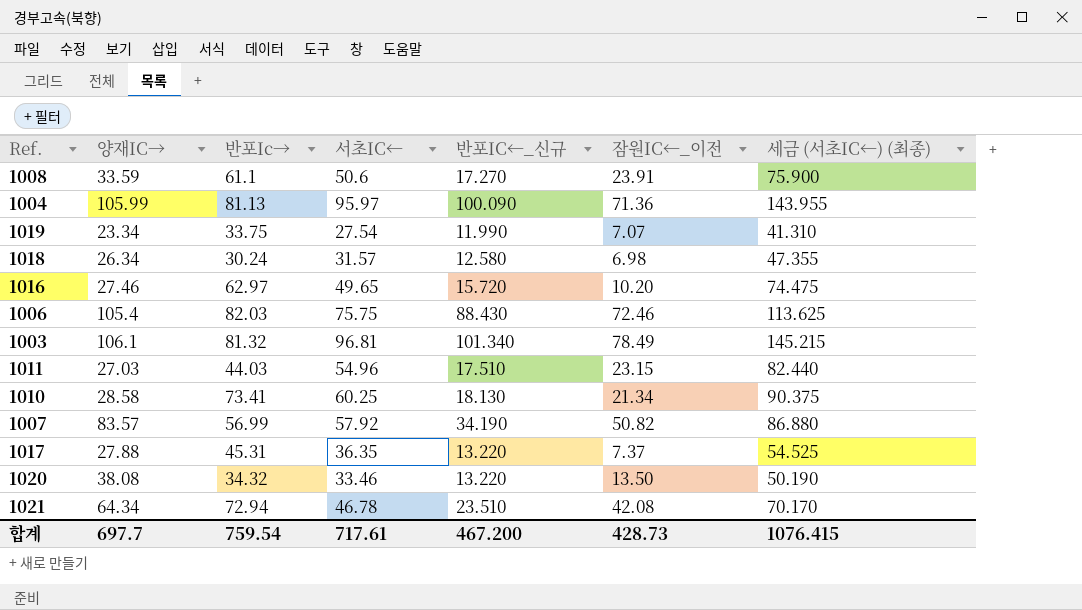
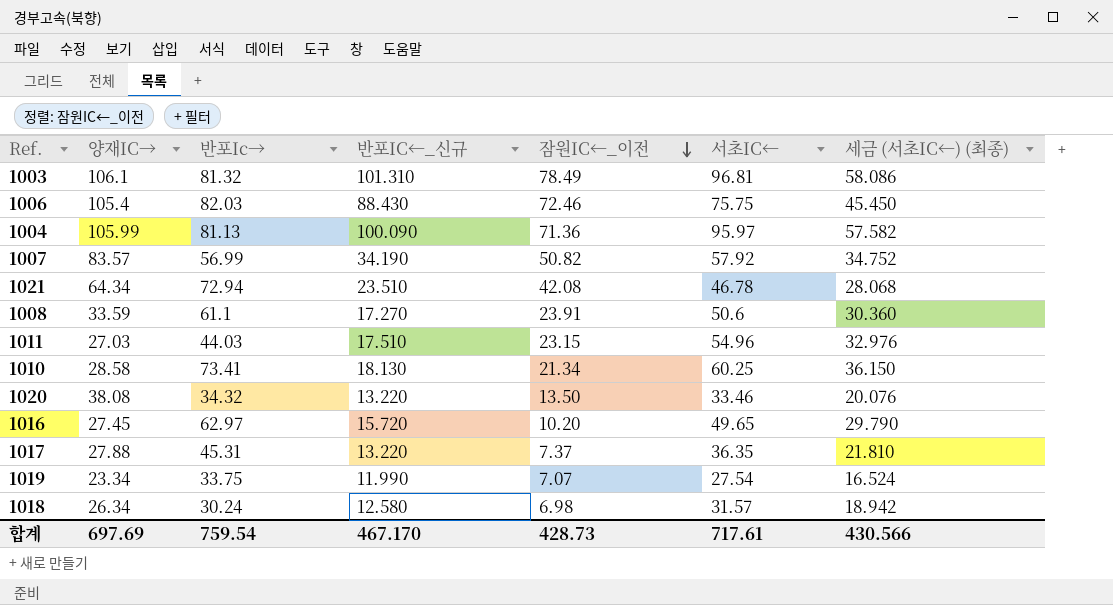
row order: none -> 잠원IC←_이전 descending
column 서초IC← | position: 4 -> 6
column 세금 (서초IC←) (최종) | formula: [서초IC←] * 1.5 -> [서초IC←] * 0.6
1003 | 반포IC←_신규: 101.340 -> 101.310
1016 | 양재IC→: 27.46 -> 27.45
합계 | 양재IC→: 697.7 -> 697.69
합계 | 반포IC←_신규: 467.200 -> 467.170
합계 | 세금 (서초IC←) (최종): 1076.415 -> 430.566

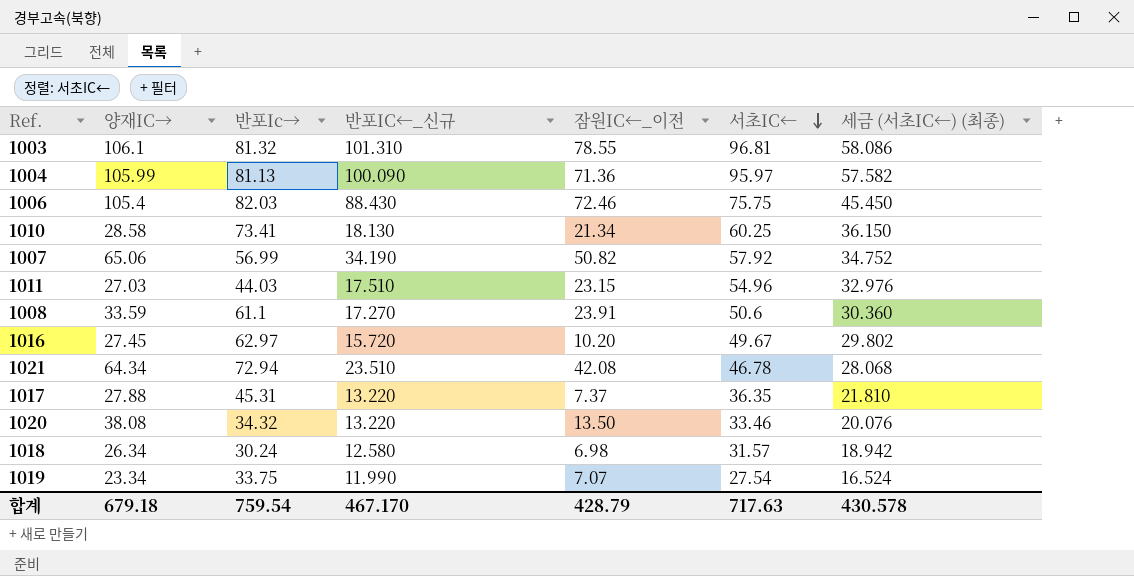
row order: 잠원IC←_이전 descending -> 서초IC← descending
1003 | 잠원IC←_이전: 78.49 -> 78.55
1007 | 양재IC→: 83.57 -> 65.06
1016 | 서초IC←: 49.65 -> 49.67
1016 | 세금 (서초IC←) (최종): 29.790 -> 29.802
합계 | 양재IC→: 697.69 -> 679.18
합계 | 잠원IC←_이전: 428.73 -> 428.79
합계 | 서초IC←: 717.61 -> 717.63
합계 | 세금 (서초IC←) (최종): 430.566 -> 430.578

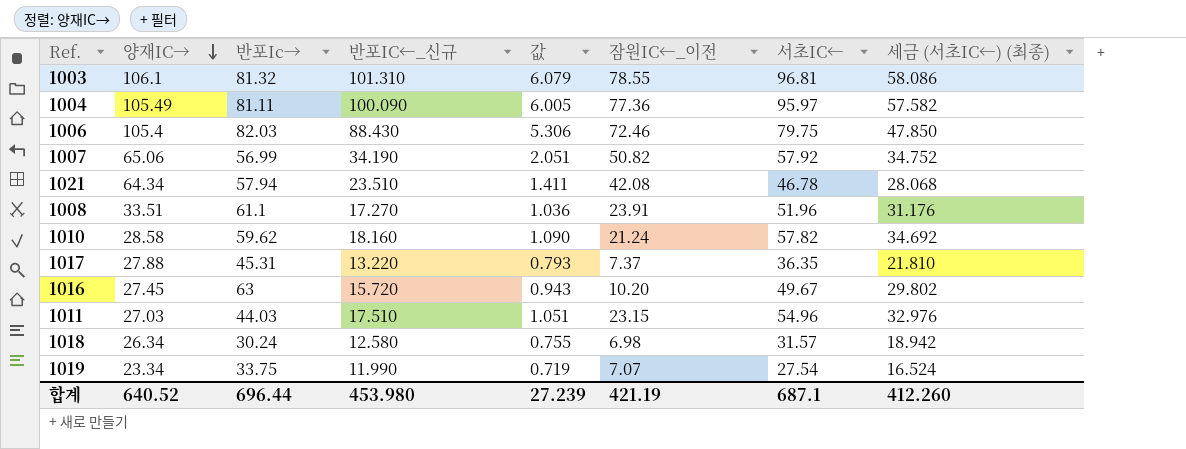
row order: 서초IC← descending -> 양재IC→ descending
column 값 | formula: none -> [반포IC←_신규] * 0.06
row 1020: 38.08 | 34.32 | 13.220 | 13.50 | 33.46 | 20.076 -> none
1004 | 양재IC→: 105.99 -> 105.49
1004 | 반포Ic→: 81.13 -> 81.11
1004 | 잠원IC←_이전: 71.36 -> 77.36
1006 | 서초IC←: 75.75 -> 79.75
1006 | 세금 (서초IC←) (최종): 45.450 -> 47.850
1021 | 반포Ic→: 72.94 -> 57.94
1008 | 양재IC→: 33.59 -> 33.51
1008 | 서초IC←: 50.6 -> 51.96
1008 | 세금 (서초IC←) (최종): 30.360 -> 31.176
1010 | 반포Ic→: 73.41 -> 59.62
1010 | 반포IC←_신규: 18.130 -> 18.160
1010 | 잠원IC←_이전: 21.34 -> 21.24
1010 | 서초IC←: 60.25 -> 57.82
1010 | 세금 (서초IC←) (최종): 36.150 -> 34.692
1016 | 반포Ic→: 62.97 -> 63
합계 | 양재IC→: 679.18 -> 640.52
합계 | 반포Ic→: 759.54 -> 696.44
합계 | 반포IC←_신규: 467.170 -> 453.980
합계 | 잠원IC←_이전: 428.79 -> 421.19
합계 | 서초IC←: 717.63 -> 687.1
합계 | 세금 (서초IC←) (최종): 430.578 -> 412.260

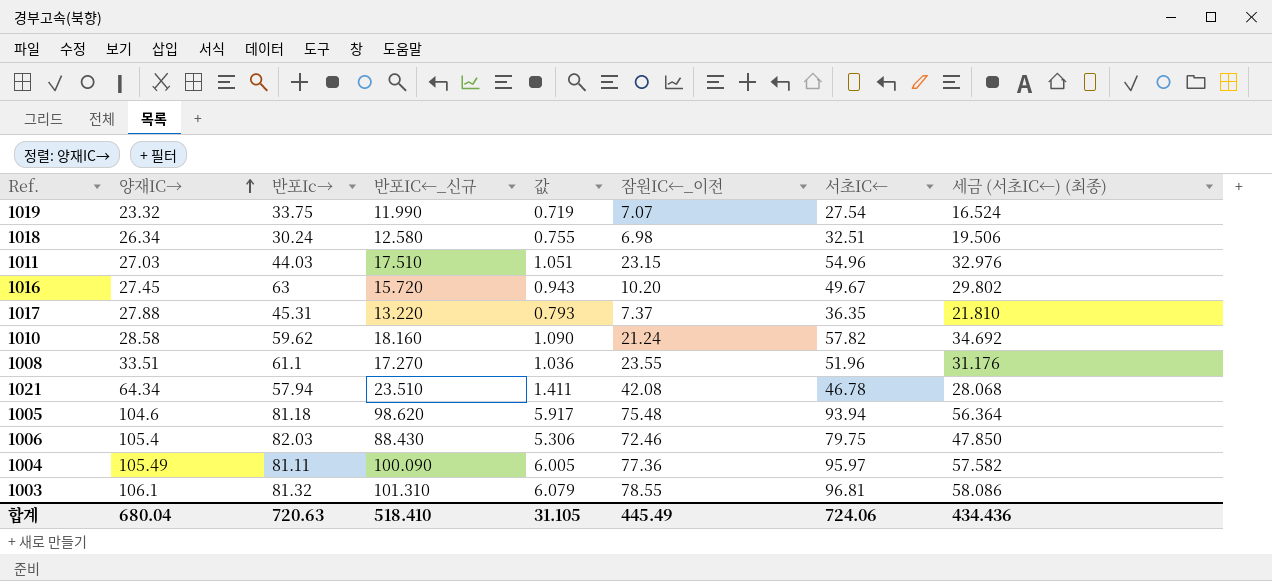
row order: 양재IC→ descending -> 양재IC→ ascending
row 1007: 65.06 | 56.99 | 34.190 | 2.051 | 50.82 | 57.92 | 34.752 -> none
1019 | 양재IC→: 23.34 -> 23.32
1018 | 서초IC←: 31.57 -> 32.51
1018 | 세금 (서초IC←) (최종): 18.942 -> 19.506
1008 | 잠원IC←_이전: 23.91 -> 23.55
row 1005: none -> 104.6 | 81.18 | 98.620 | 5.917 | 75.48 | 93.94 | 56.364
합계 | 양재IC→: 640.52 -> 680.04
합계 | 반포Ic→: 696.44 -> 720.63
합계 | 반포IC←_신규: 453.980 -> 518.410
합계 | 값: 27.239 -> 31.105
합계 | 잠원IC←_이전: 421.19 -> 445.49
합계 | 서초IC←: 687.1 -> 724.06
합계 | 세금 (서초IC←) (최종): 412.260 -> 434.436

